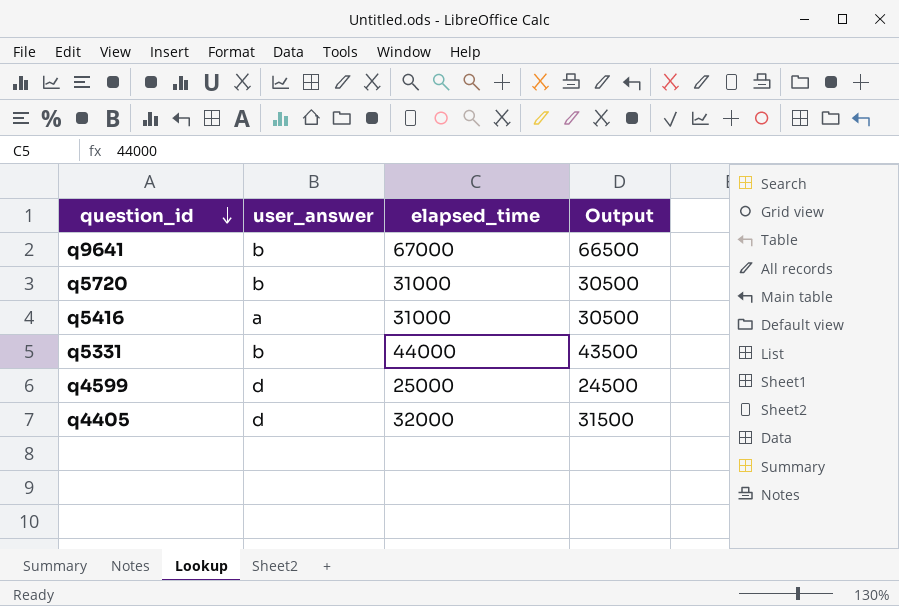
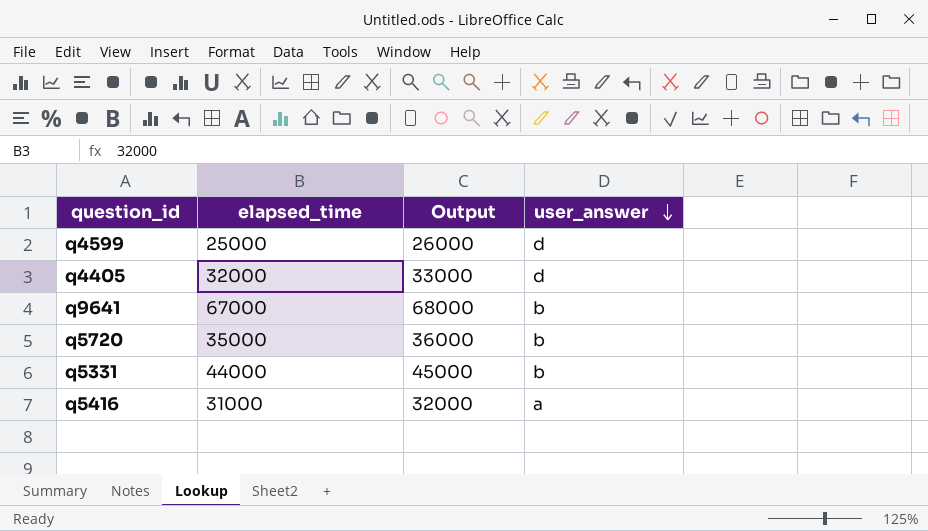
row order: question_id descending -> user_answer descending
column Output | formula: [elapsed_time] - 500 -> [elapsed_time] + 1000
column user_answer | position: 2 -> 4
q5720 | elapsed_time: 31000 -> 35000

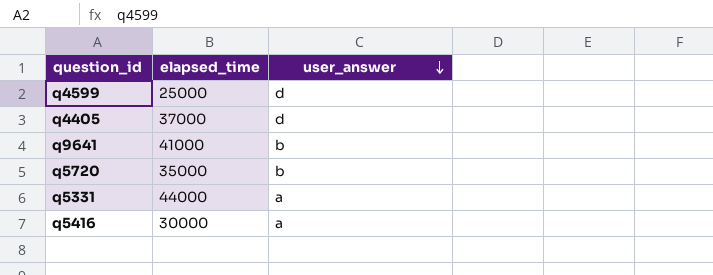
column Output | formula: [elapsed_time] + 1000 -> none
q4405 | elapsed_time: 32000 -> 37000
q9641 | elapsed_time: 67000 -> 41000
q5331 | user_answer: b -> a
q5416 | elapsed_time: 31000 -> 30000

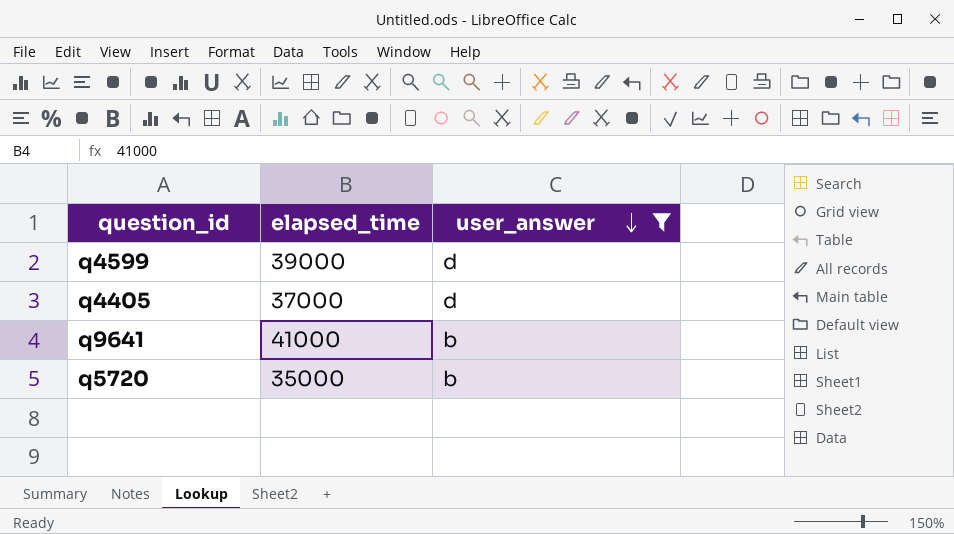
filter: none -> user_answer != a
q4599 | elapsed_time: 25000 -> 39000

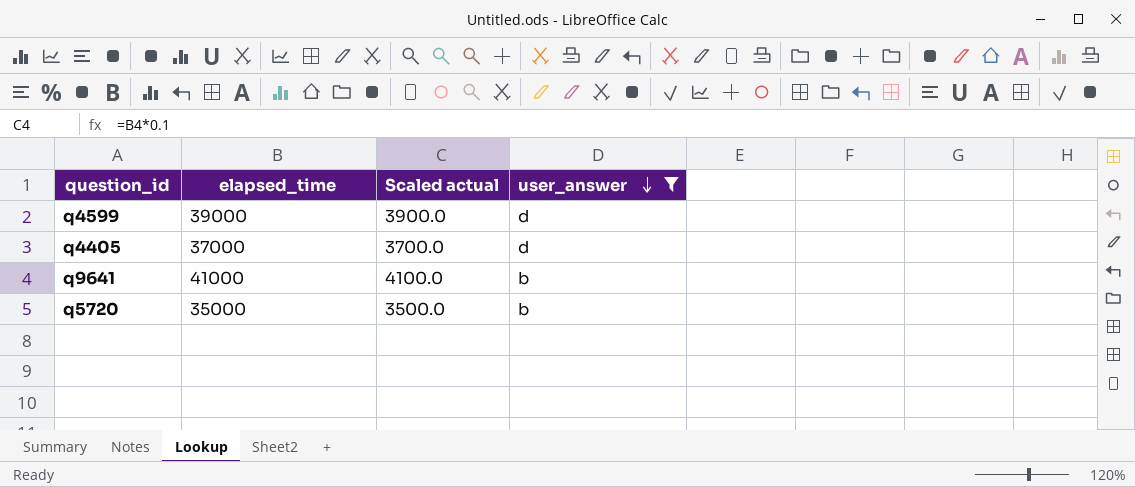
column Scaled actual | formula: none -> [elapsed_time] * 0.1

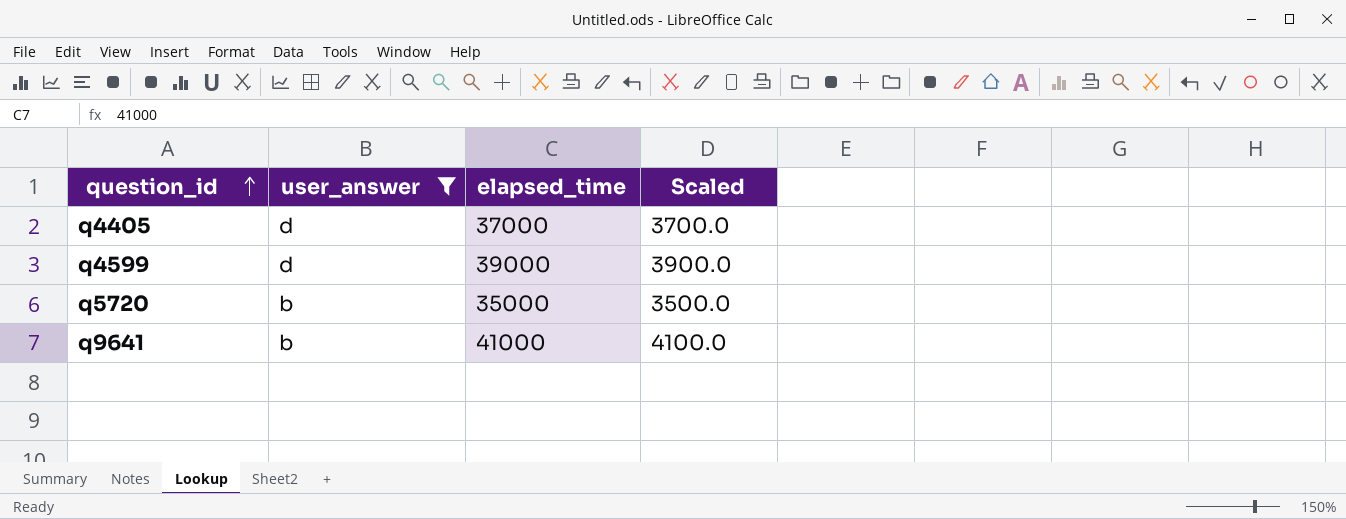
row order: user_answer descending -> question_id ascending
column user_answer | position: 4 -> 2
column name: Scaled actual -> Scaled

